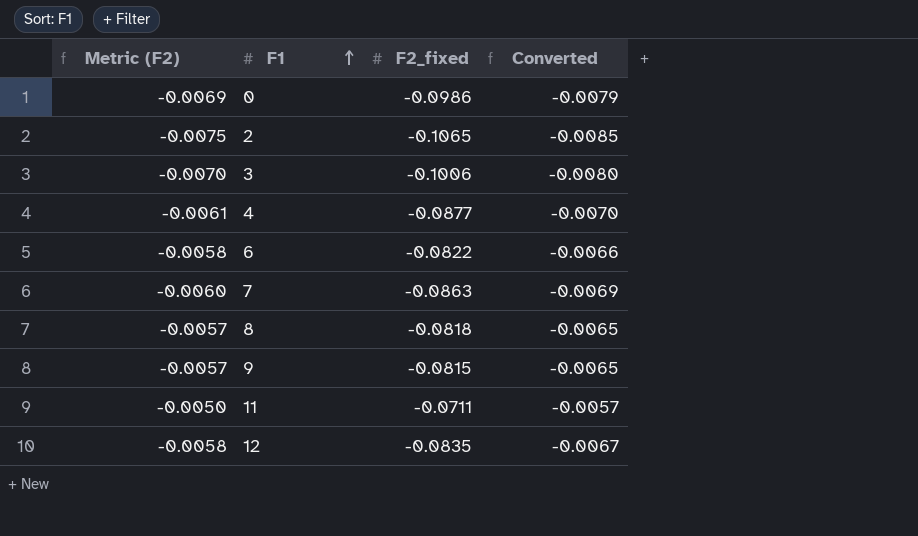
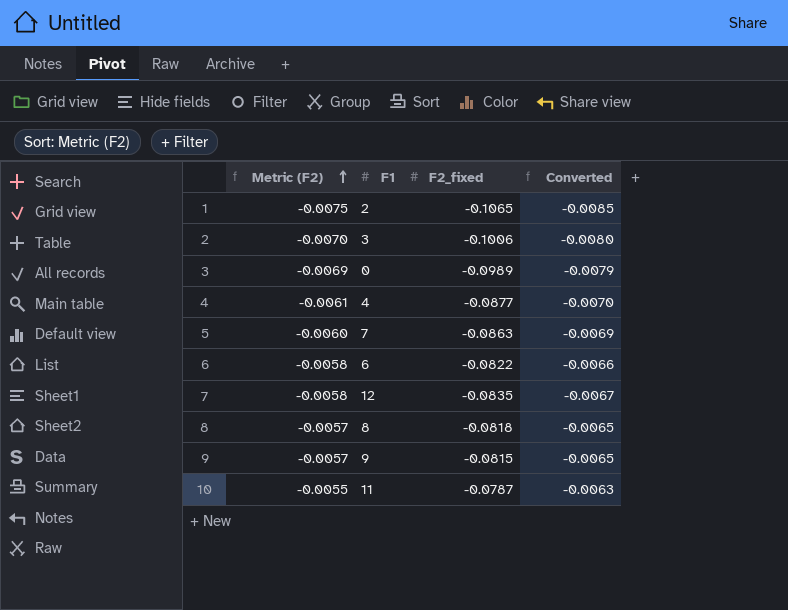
row order: F1 ascending -> Metric (F2) ascending
0 | F2_fixed: -0.0986 -> -0.0989
11 | Metric (F2): -0.0050 -> -0.0055
11 | F2_fixed: -0.0711 -> -0.0787
11 | Converted: -0.0057 -> -0.0063

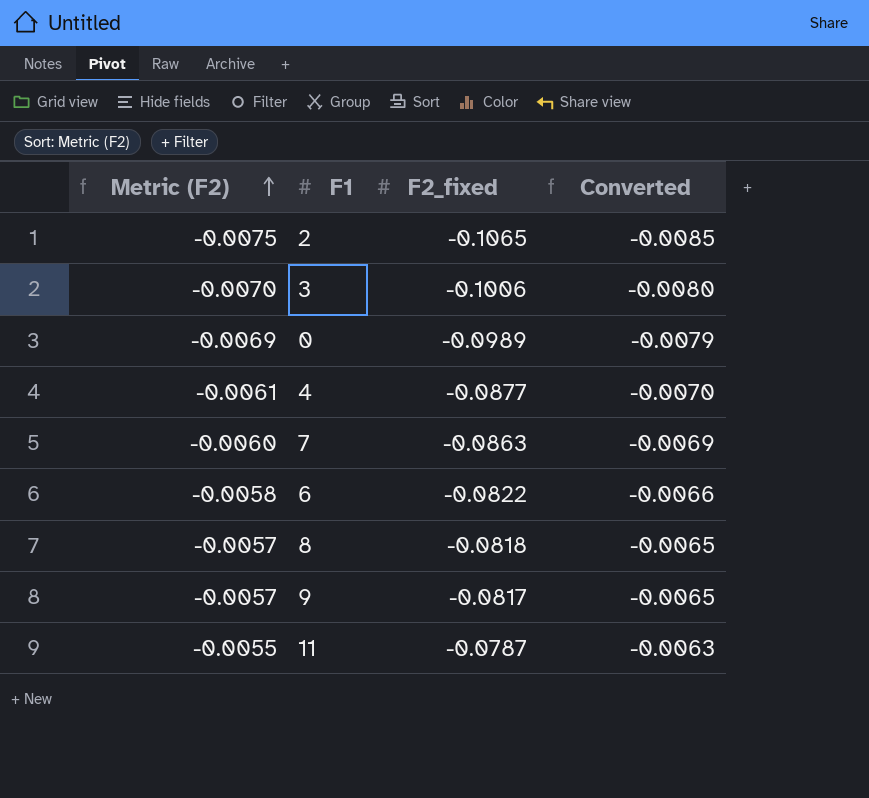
row 12: -0.0058 | -0.0835 | -0.0067 -> none
9 | F2_fixed: -0.0815 -> -0.0817

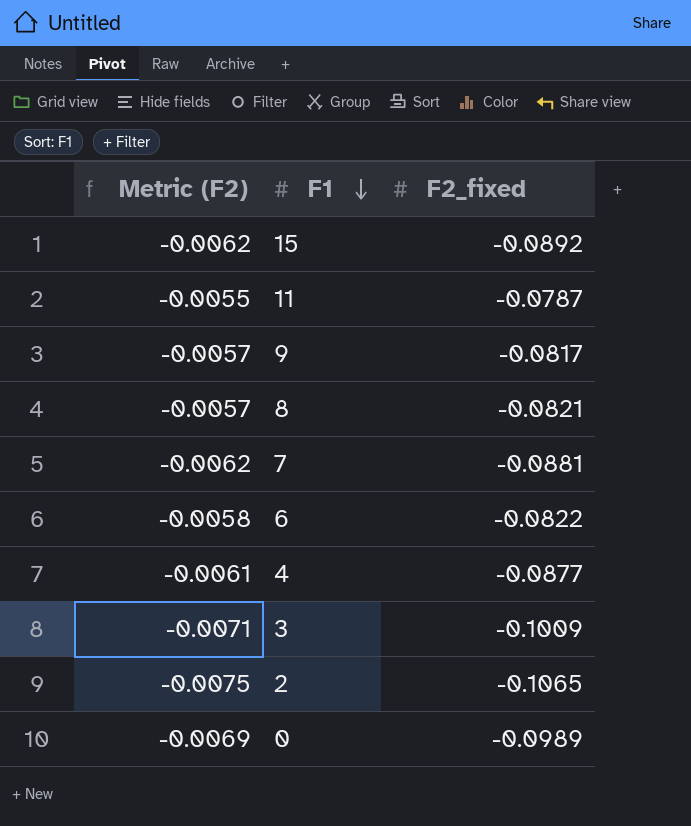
row order: Metric (F2) ascending -> F1 descending
column Converted | formula: [F2_fixed] * 0.08 -> none
row 15: none -> -0.0062 | -0.0892
8 | F2_fixed: -0.0818 -> -0.0821
7 | Metric (F2): -0.0060 -> -0.0062
7 | F2_fixed: -0.0863 -> -0.0881
3 | Metric (F2): -0.0070 -> -0.0071
3 | F2_fixed: -0.1006 -> -0.1009

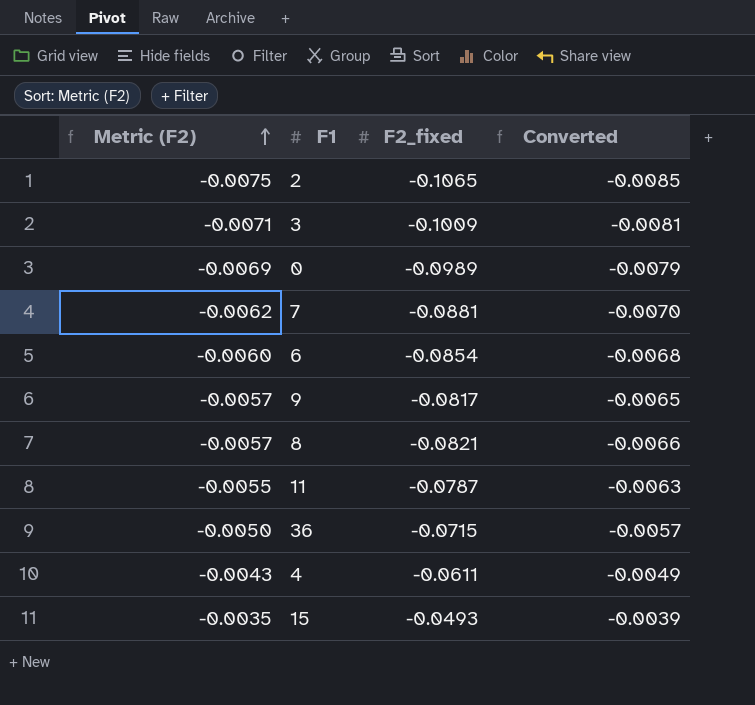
row order: F1 descending -> Metric (F2) ascending
column Converted | formula: none -> [F2_fixed] * 0.08
6 | Metric (F2): -0.0058 -> -0.0060
6 | F2_fixed: -0.0822 -> -0.0854
row 36: none -> -0.0050 | -0.0715 | -0.0057
4 | Metric (F2): -0.0061 -> -0.0043
4 | F2_fixed: -0.0877 -> -0.0611
15 | Metric (F2): -0.0062 -> -0.0035
15 | F2_fixed: -0.0892 -> -0.0493

